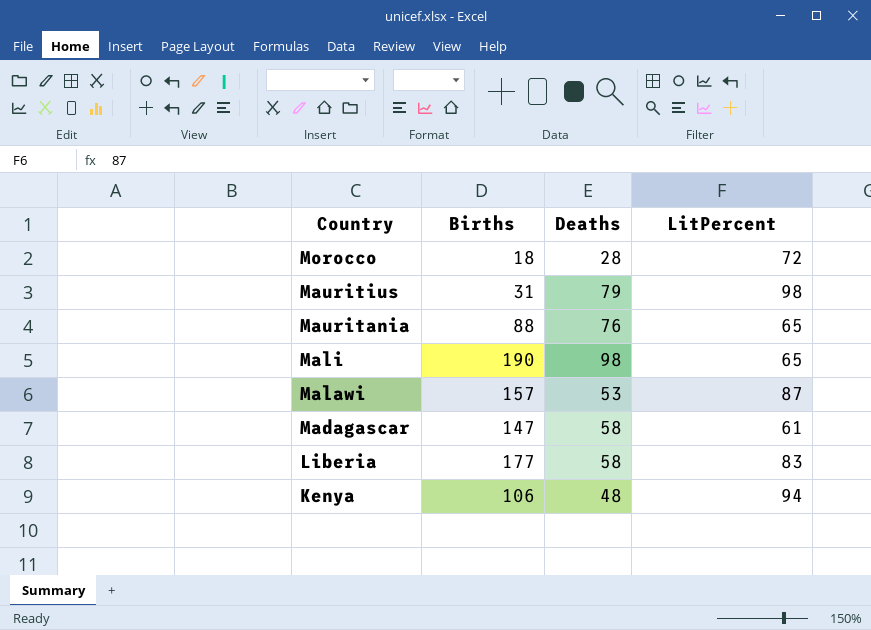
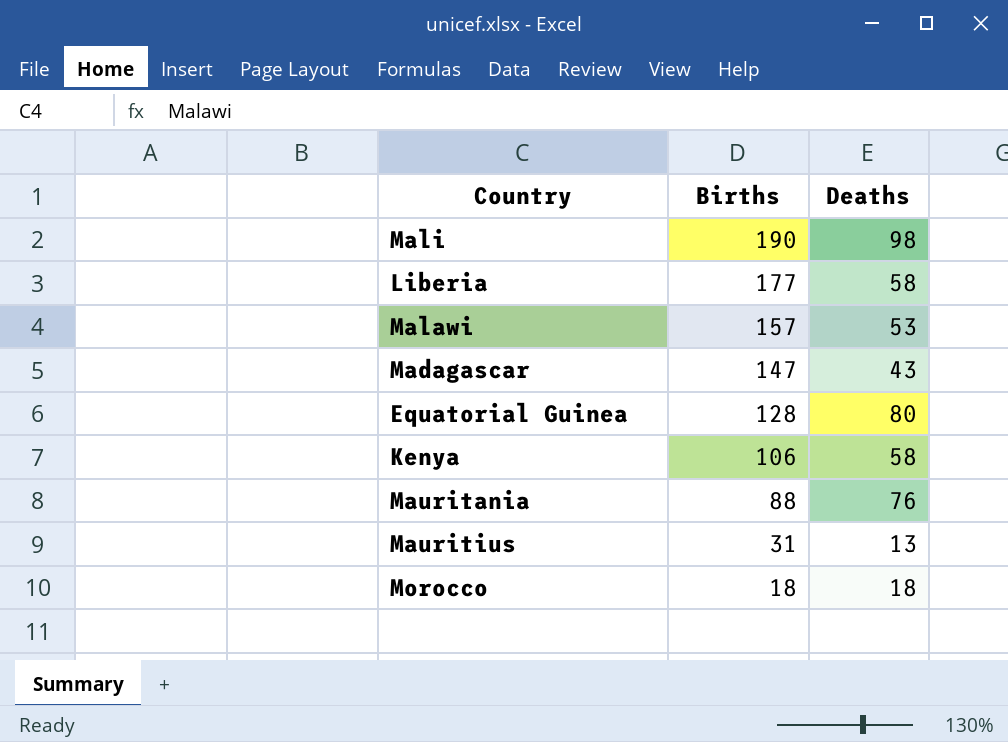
row order: Country descending -> Births descending
column LitPercent | position: 4 -> none
Madagascar | Deaths: 58 -> 43
row Equatorial Guinea: none -> 128 | 80
Kenya | Deaths: 48 -> 58
Mauritius | Deaths: 79 -> 13
Morocco | Deaths: 28 -> 18

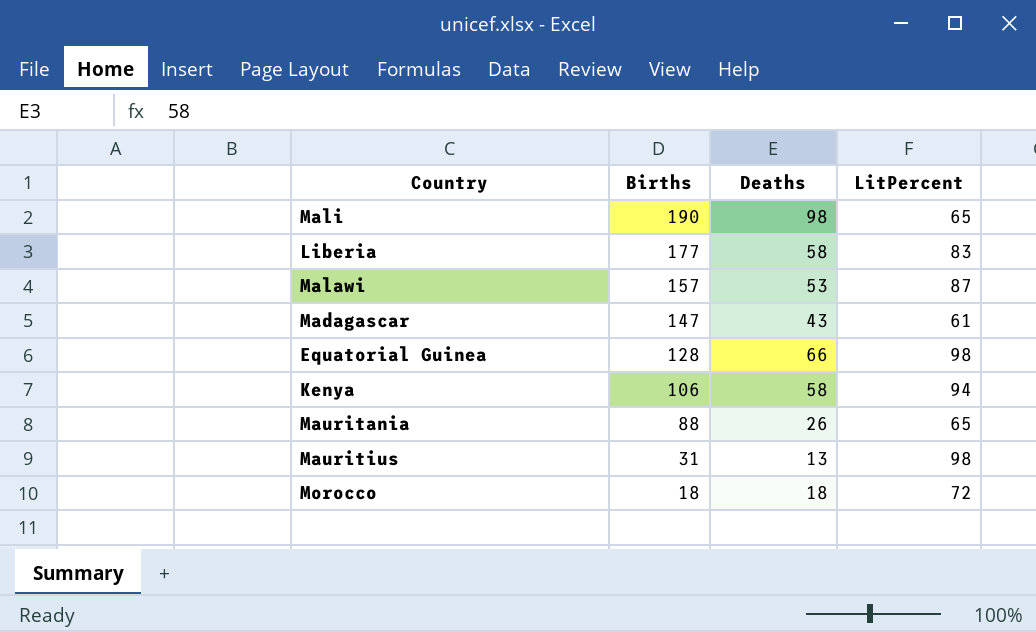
column LitPercent | position: none -> 4
Equatorial Guinea | Deaths: 80 -> 66
Mauritania | Deaths: 76 -> 26

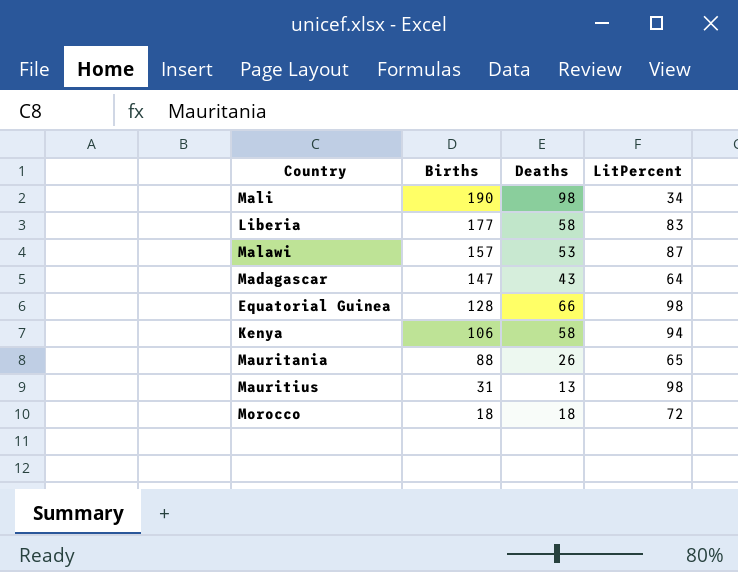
Mali | LitPercent: 65 -> 34
Madagascar | LitPercent: 61 -> 64

